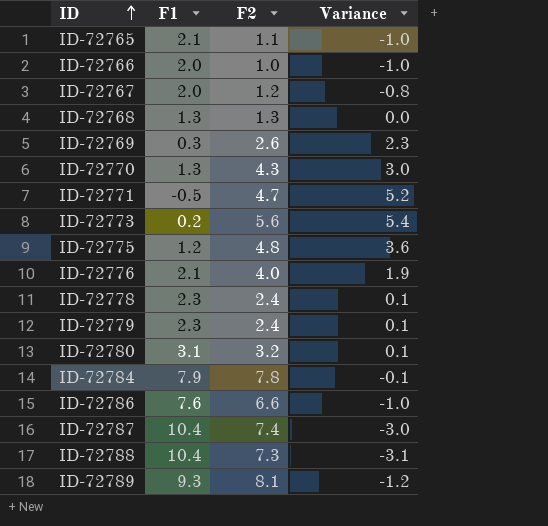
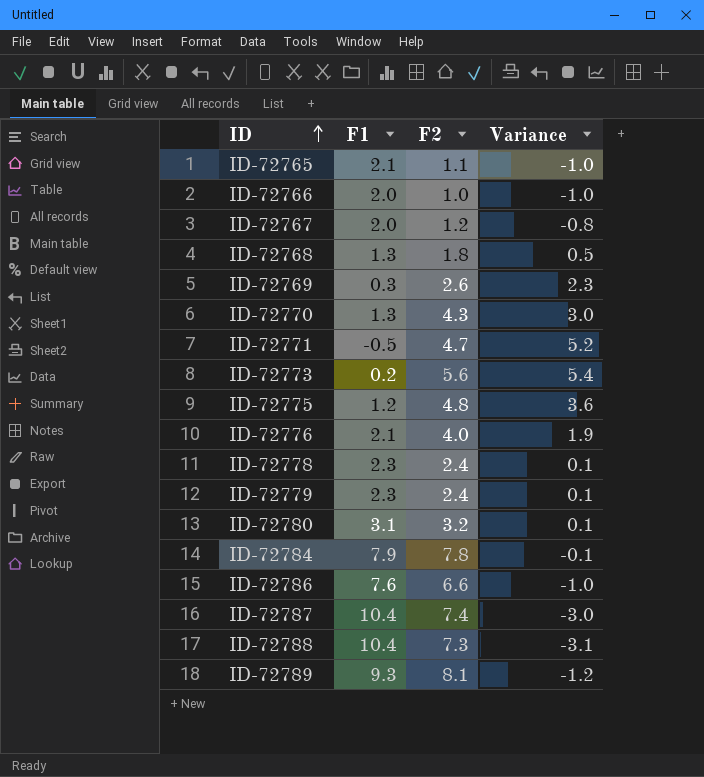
ID-72768 | F2: 1.3 -> 1.8
ID-72768 | Variance: 0.0 -> 0.5

